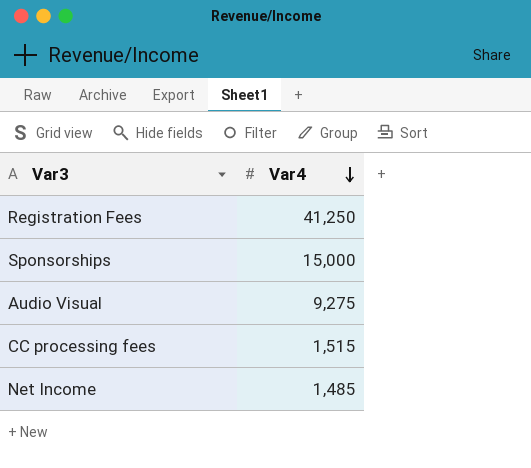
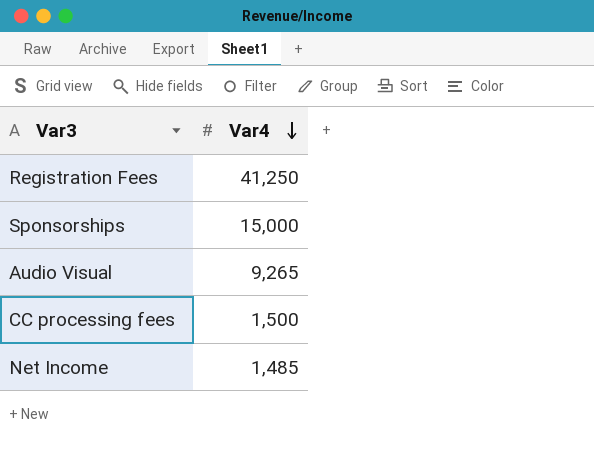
Audio Visual | Var4: 9,275 -> 9,265
CC processing fees | Var4: 1,515 -> 1,500

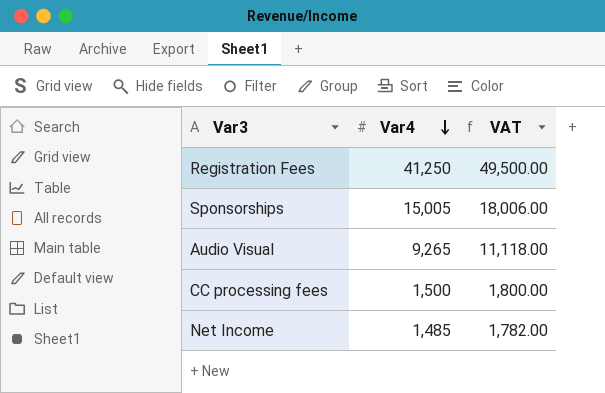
column VAT | formula: none -> [Var4] * 1.2
Sponsorships | Var4: 15,000 -> 15,005

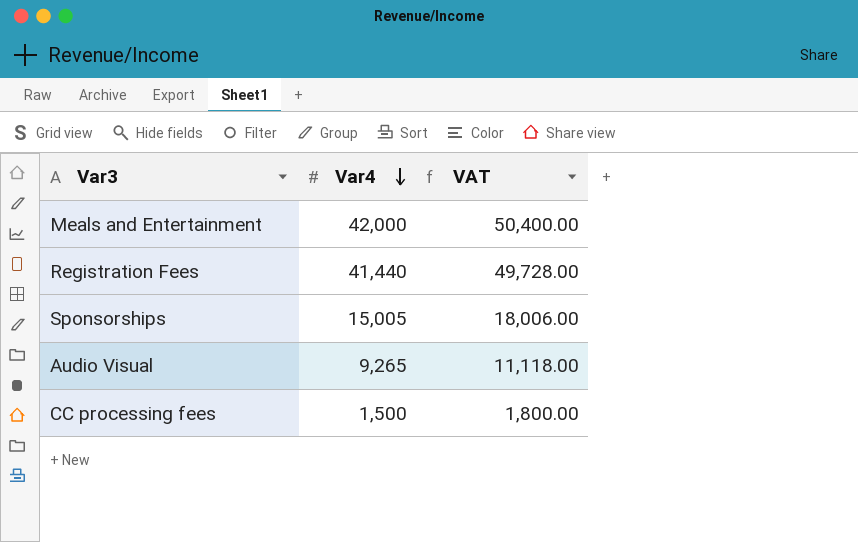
row Net Income: 1,485 | 1,782.00 -> none
row Meals and Entertainment: none -> 42,000 | 50,400.00
Registration Fees | Var4: 41,250 -> 41,440
Registration Fees | VAT: 49,500.00 -> 49,728.00

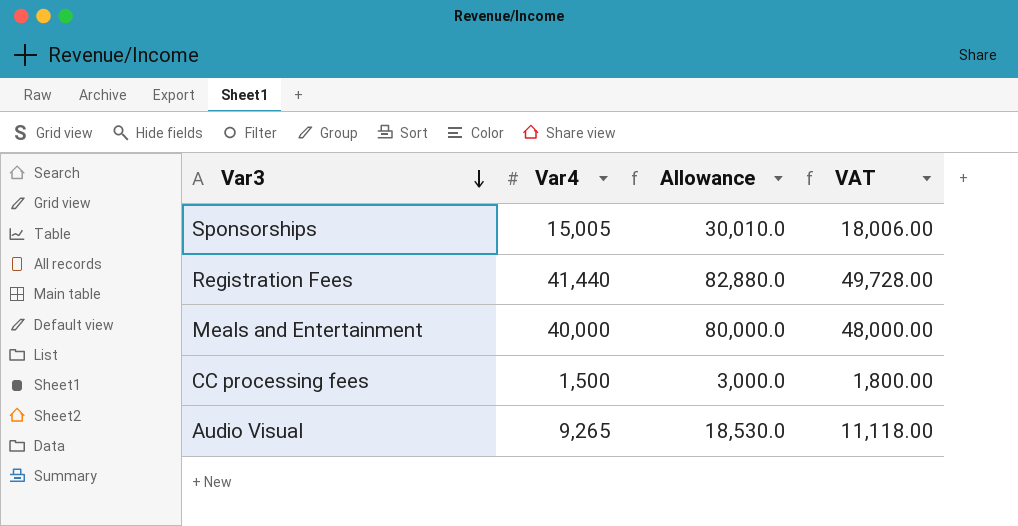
row order: Var4 descending -> Var3 descending
column Allowance | formula: none -> [Var4] * 2
Meals and Entertainment | Var4: 42,000 -> 40,000
Meals and Entertainment | VAT: 50,400.00 -> 48,000.00

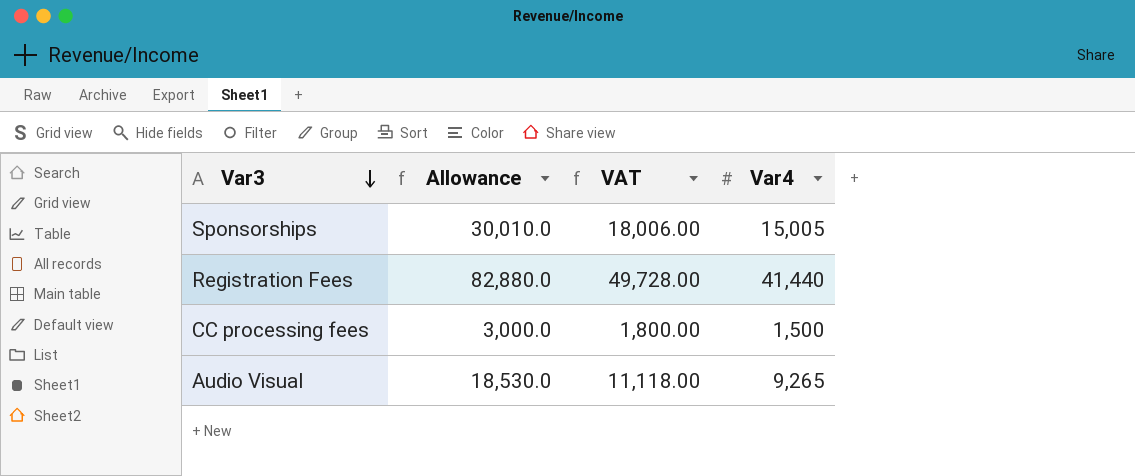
column Var4 | position: 2 -> 4
row Meals and Entertainment: 40,000 | 80,000.0 | 48,000.00 -> none

